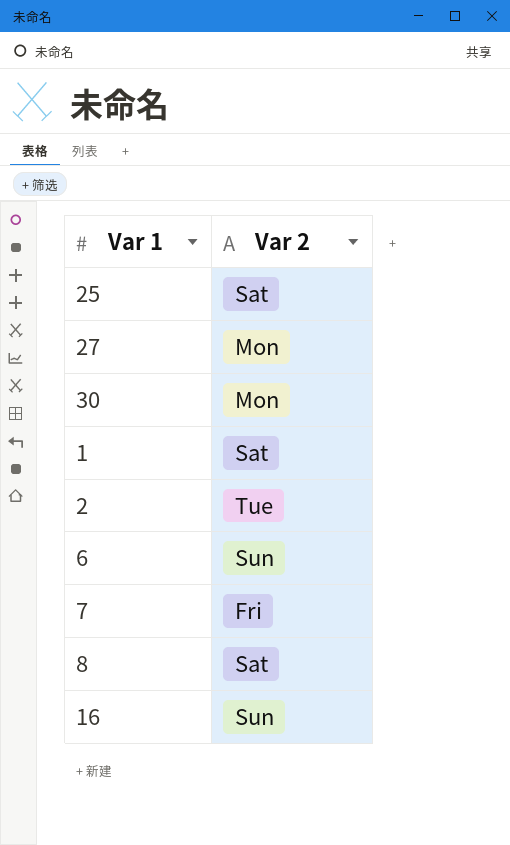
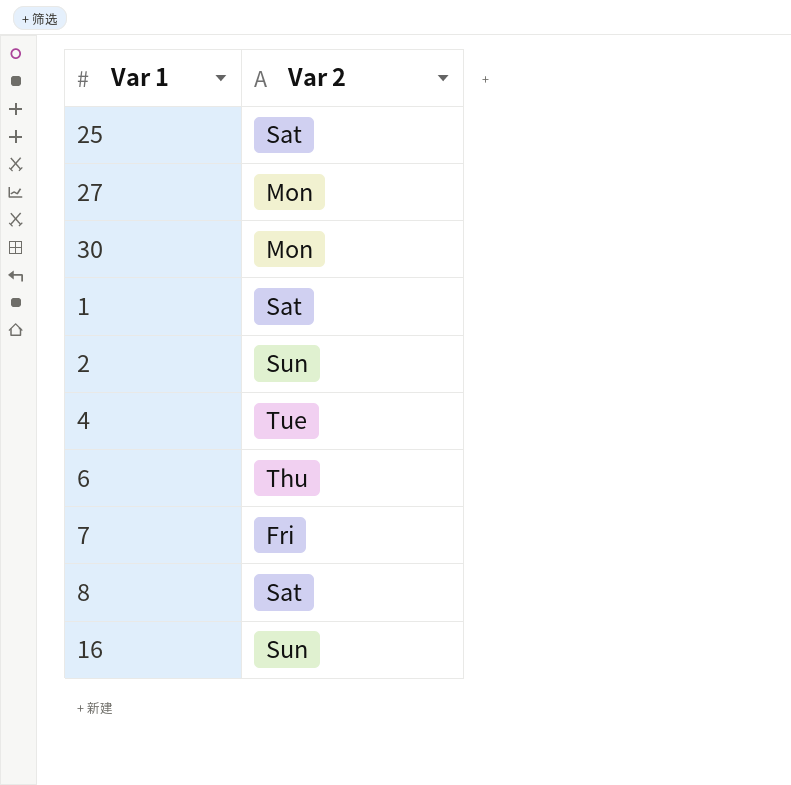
2 | Var 2: Tue -> Sun
row 4: none -> Tue
6 | Var 2: Sun -> Thu

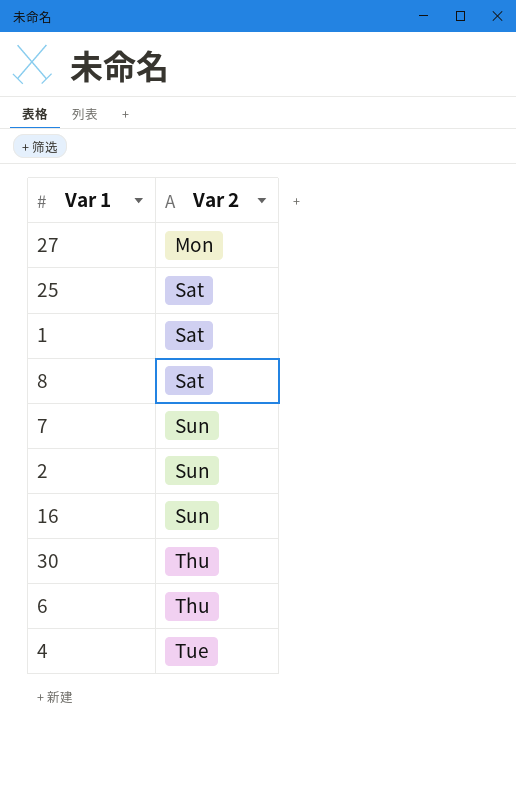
row order: none -> Var 2 ascending
7 | Var 2: Fri -> Sun
30 | Var 2: Mon -> Thu

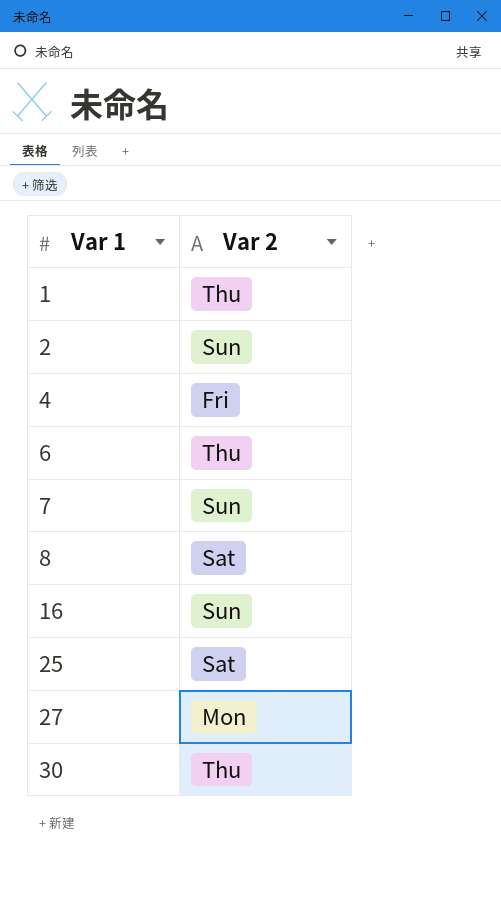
row order: Var 2 ascending -> Var 1 ascending
1 | Var 2: Sat -> Thu
4 | Var 2: Tue -> Fri

